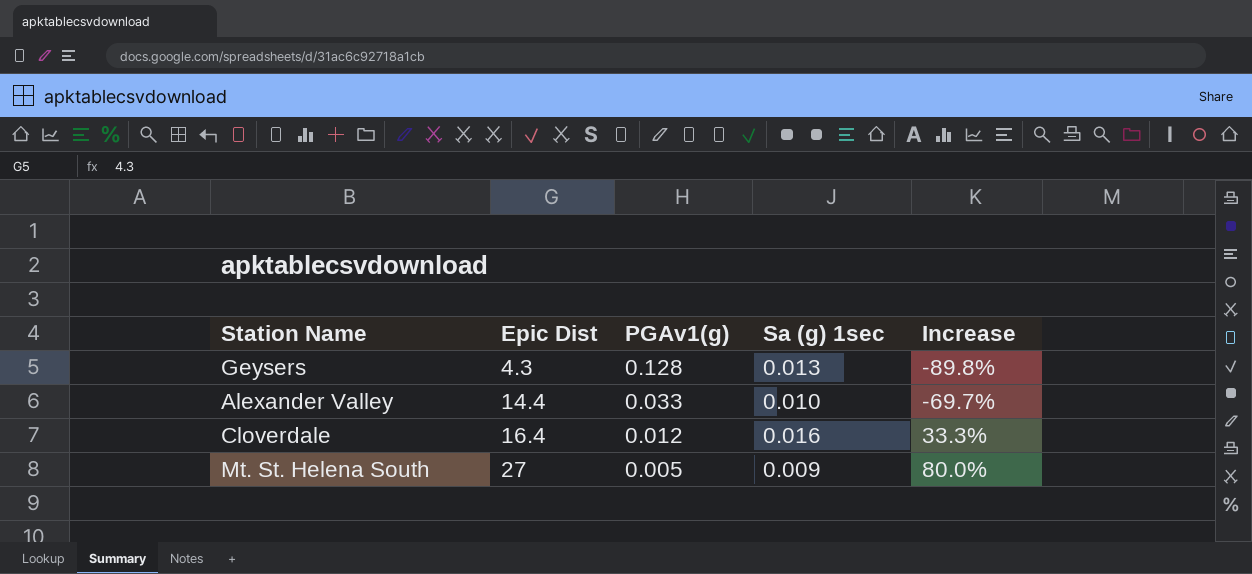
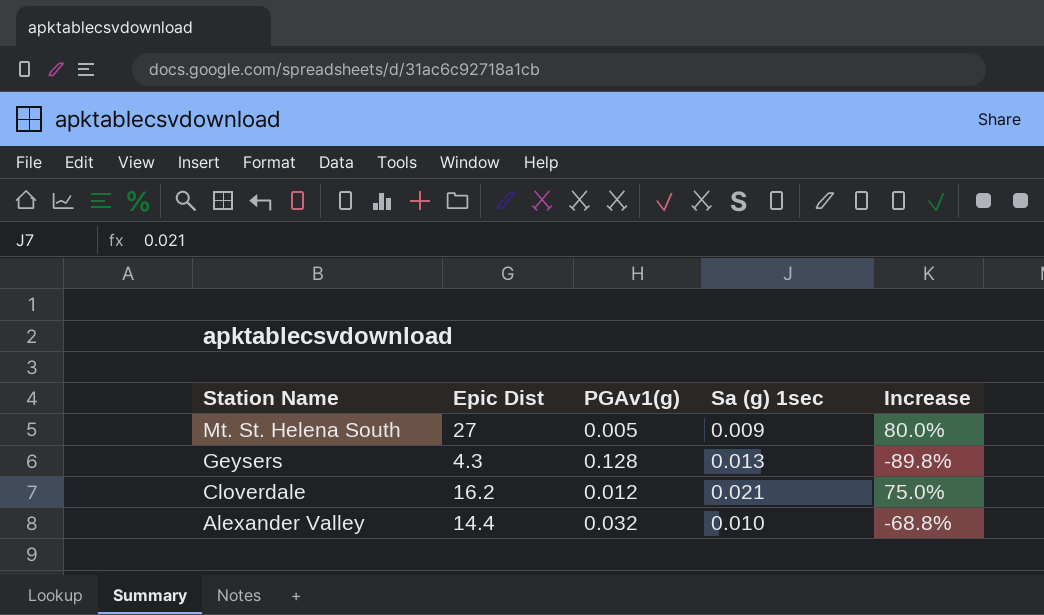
row order: Epic Dist ascending -> Station Name descending
Cloverdale | Epic Dist: 16.4 -> 16.2
Cloverdale | Sa (g) 1sec: 0.016 -> 0.021
Cloverdale | Increase: 33.3% -> 75.0%
Alexander Valley | PGAv1(g): 0.033 -> 0.032
Alexander Valley | Increase: -69.7% -> -68.8%

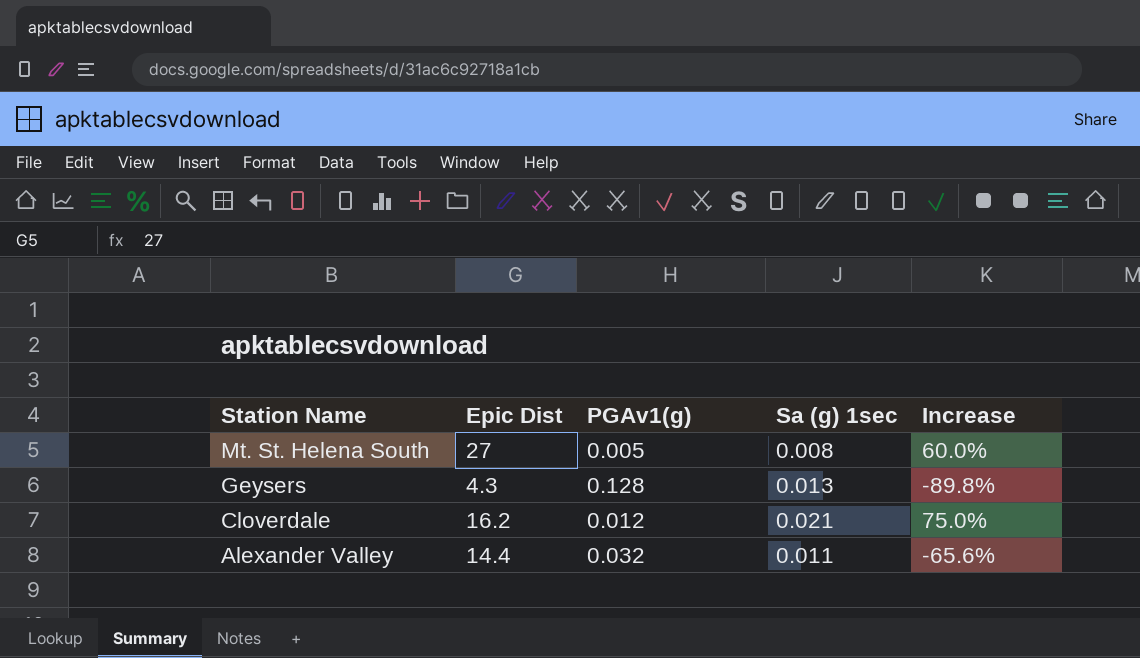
Mt. St. Helena South | Sa (g) 1sec: 0.009 -> 0.008
Mt. St. Helena South | Increase: 80.0% -> 60.0%
Alexander Valley | Sa (g) 1sec: 0.010 -> 0.011
Alexander Valley | Increase: -68.8% -> -65.6%

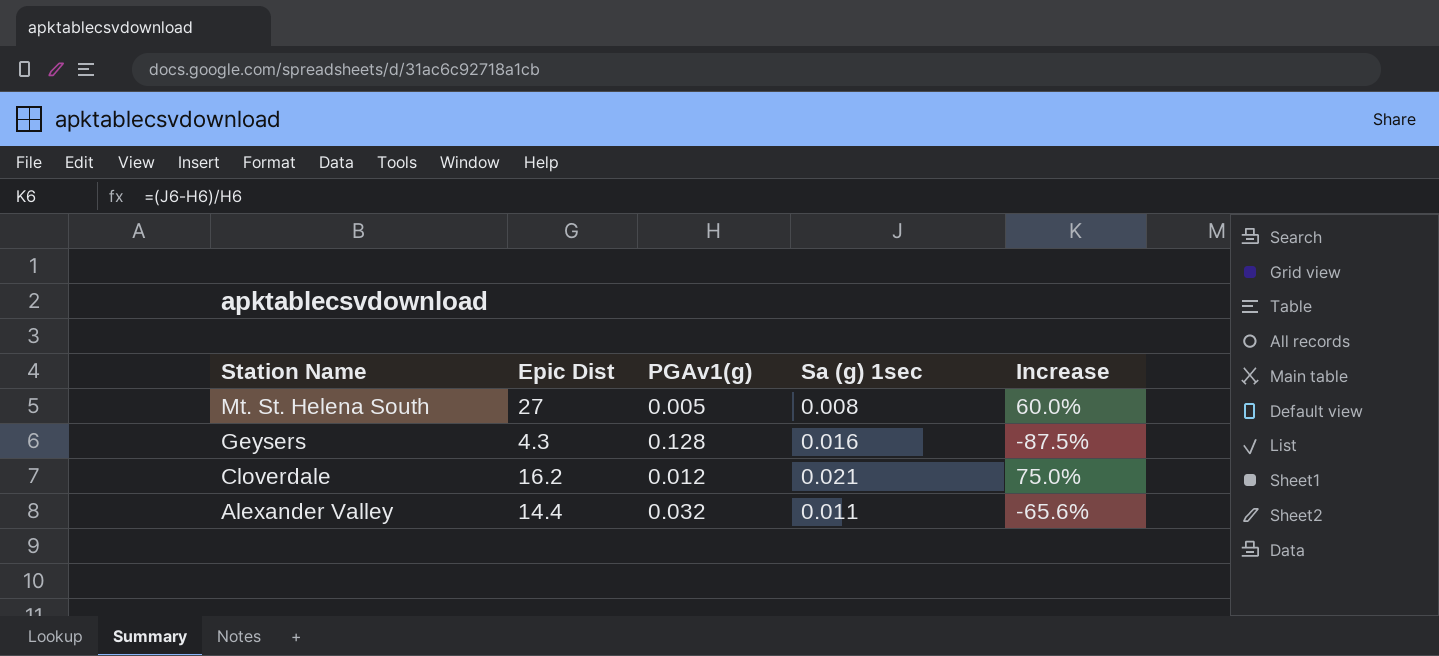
Geysers | Sa (g) 1sec: 0.013 -> 0.016
Geysers | Increase: -89.8% -> -87.5%

